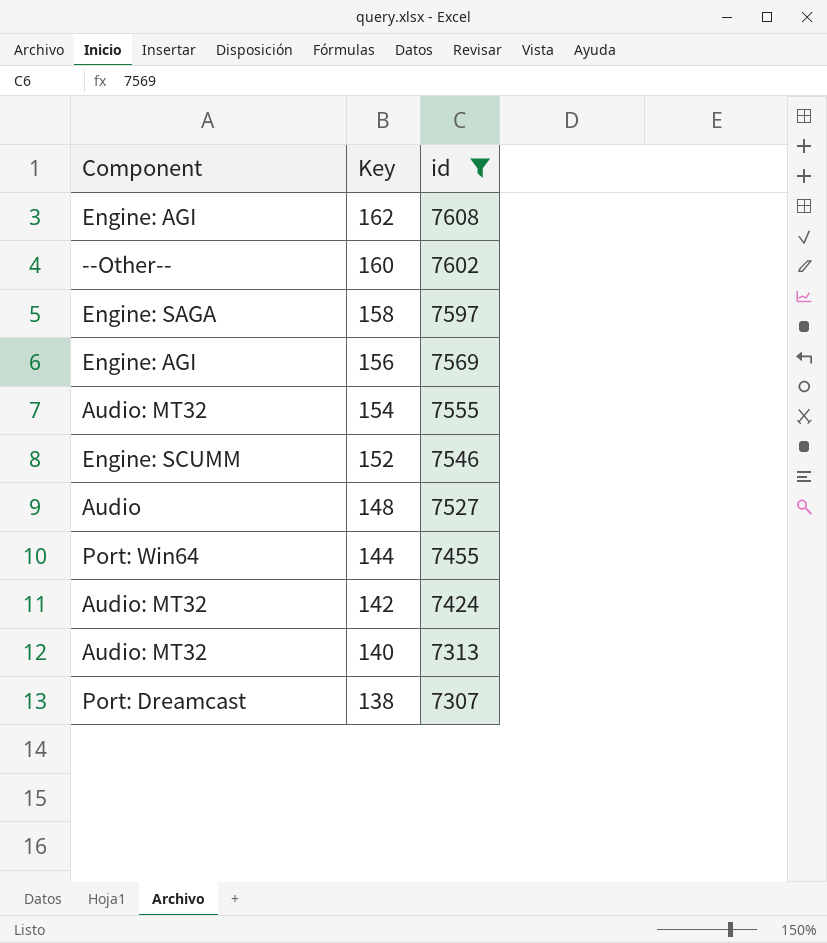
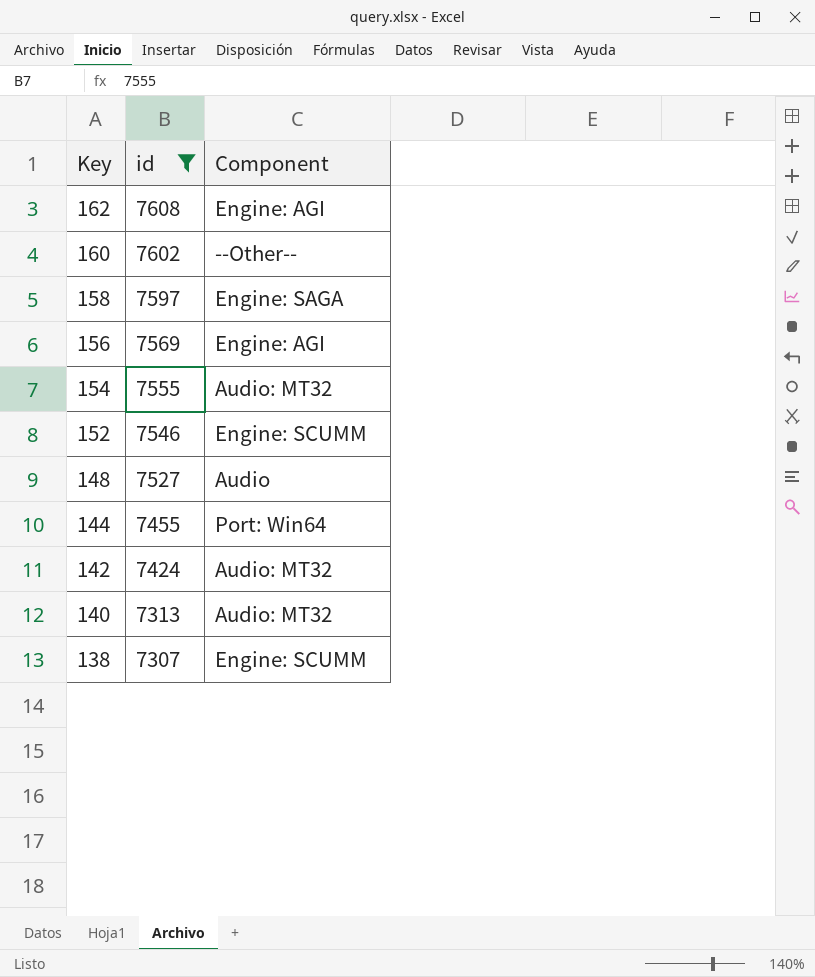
column Component | position: 1 -> 3
138 | Component: Port: Dreamcast -> Engine: SCUMM

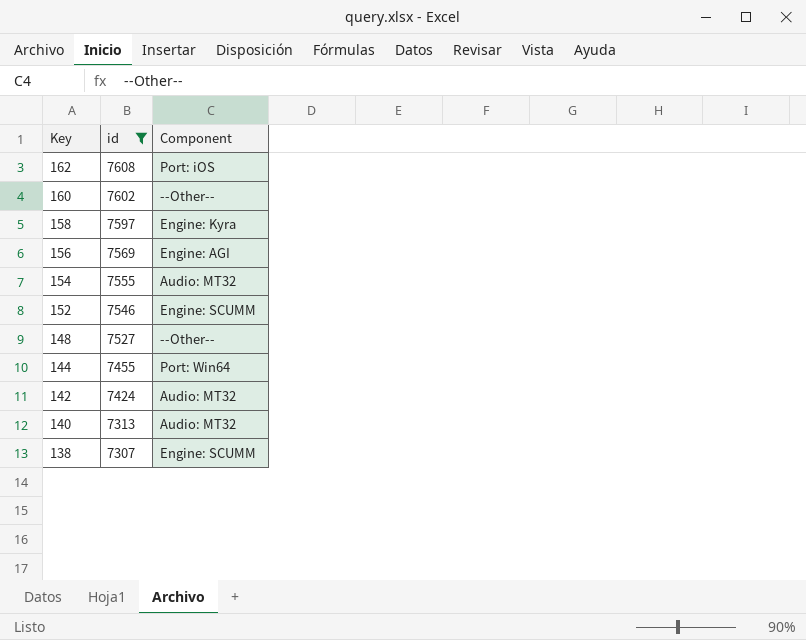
162 | Component: Engine: AGI -> Port: iOS
158 | Component: Engine: SAGA -> Engine: Kyra
148 | Component: Audio -> --Other--

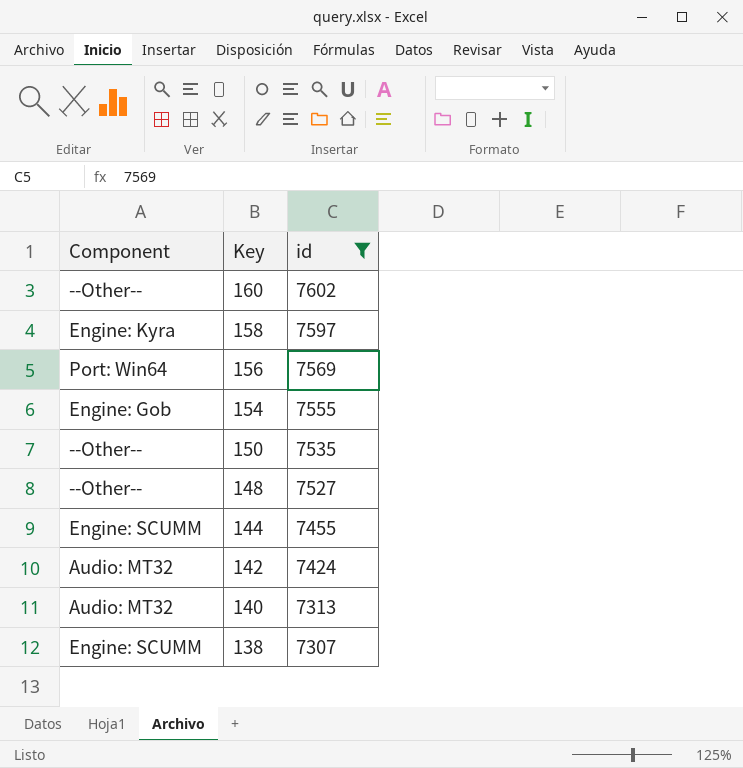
column Component | position: 3 -> 1
row 162: 7608 | Port: iOS -> none
row 152: 7546 | Engine: SCUMM -> none
156 | Component: Engine: AGI -> Port: Win64
154 | Component: Audio: MT32 -> Engine: Gob
row 150: none -> --Other-- | 7535
144 | Component: Port: Win64 -> Engine: SCUMM

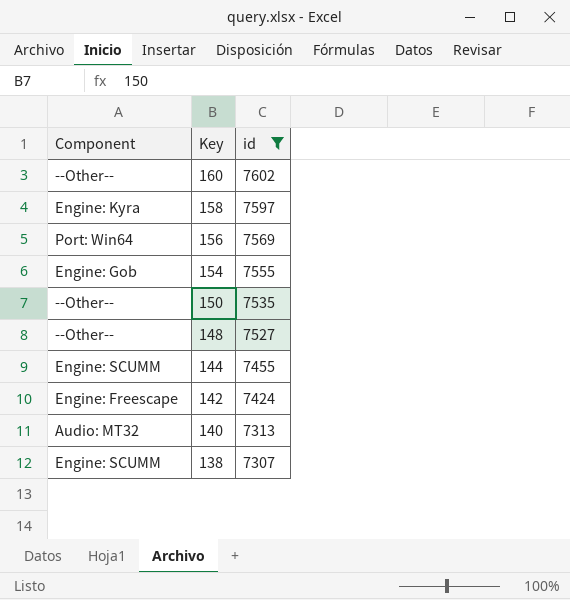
142 | Component: Audio: MT32 -> Engine: Freescape

